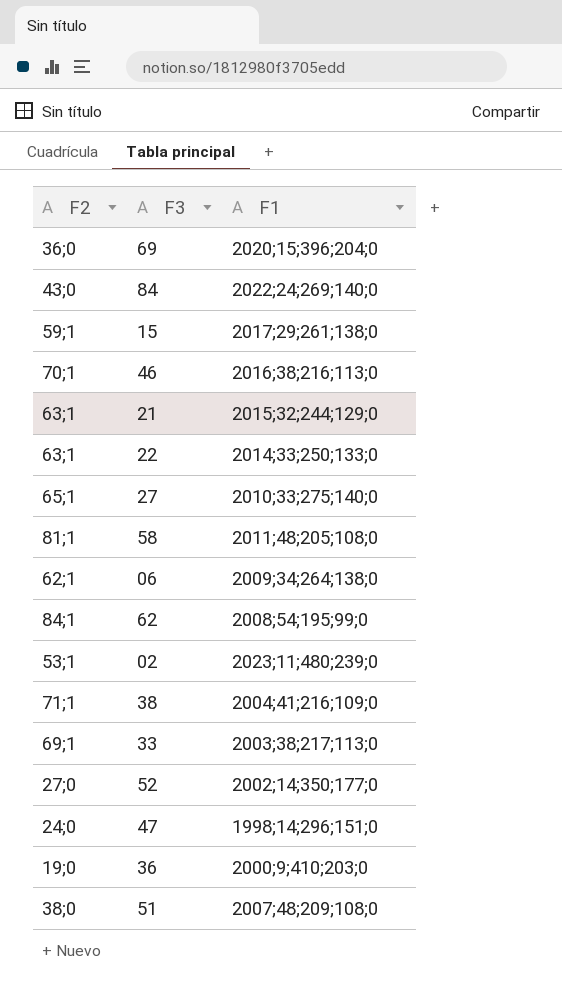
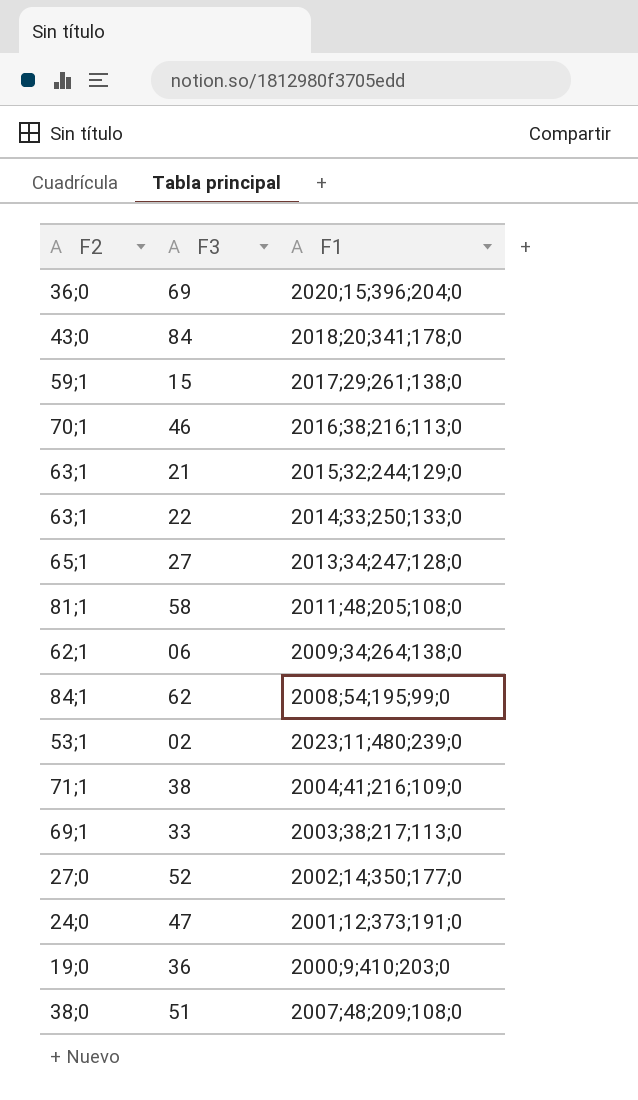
84 | F1: 2022;24;269;140;0 -> 2018;20;341;178;0
27 | F1: 2010;33;275;140;0 -> 2013;34;247;128;0
47 | F1: 1998;14;296;151;0 -> 2001;12;373;191;0

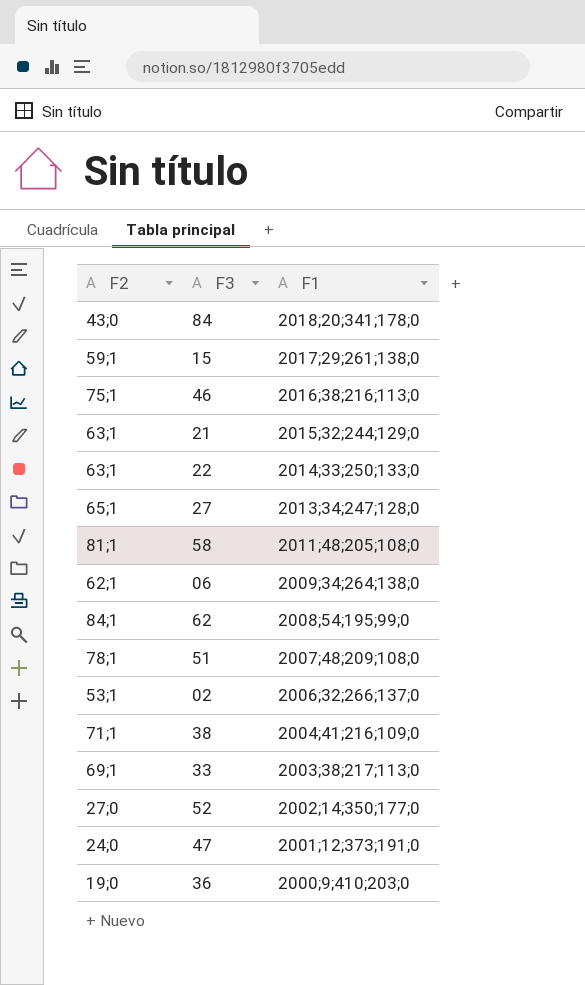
row order: none -> F1 descending
row 69: 36;0 | 2020;15;396;204;0 -> none
46 | F2: 70;1 -> 75;1
51 | F2: 38;0 -> 78;1
02 | F1: 2023;11;480;239;0 -> 2006;32;266;137;0

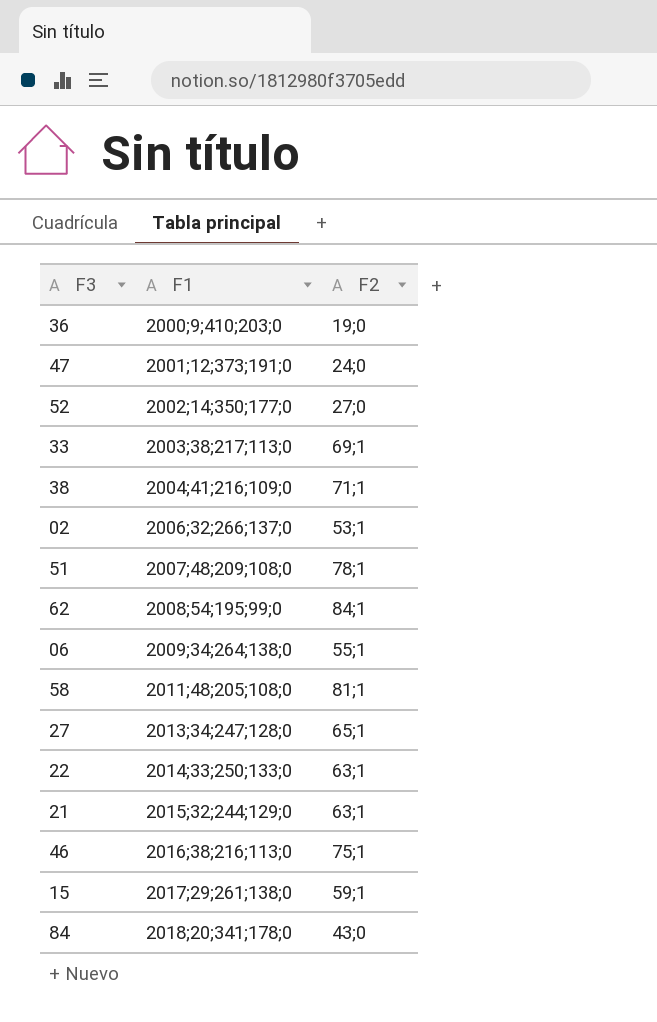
row order: F1 descending -> F1 ascending
column F2 | position: 1 -> 3
06 | F2: 62;1 -> 55;1

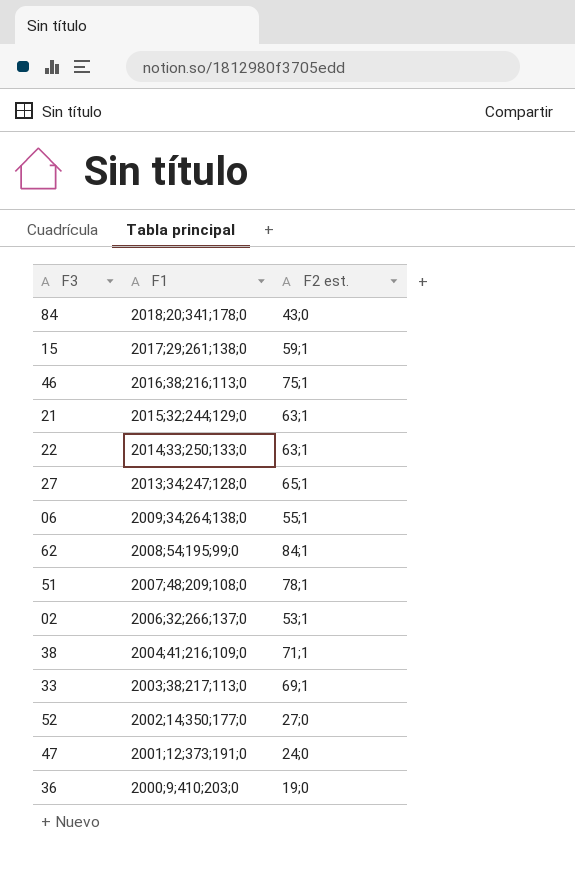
row order: F1 ascending -> F1 descending
column name: F2 -> F2 est.
row 58: 2011;48;205;108;0 | 81;1 -> none

